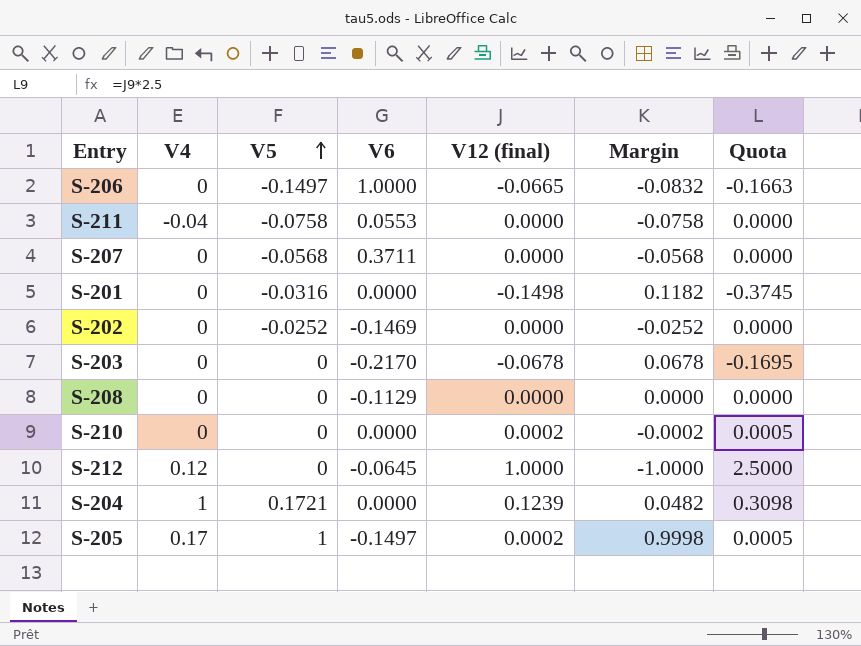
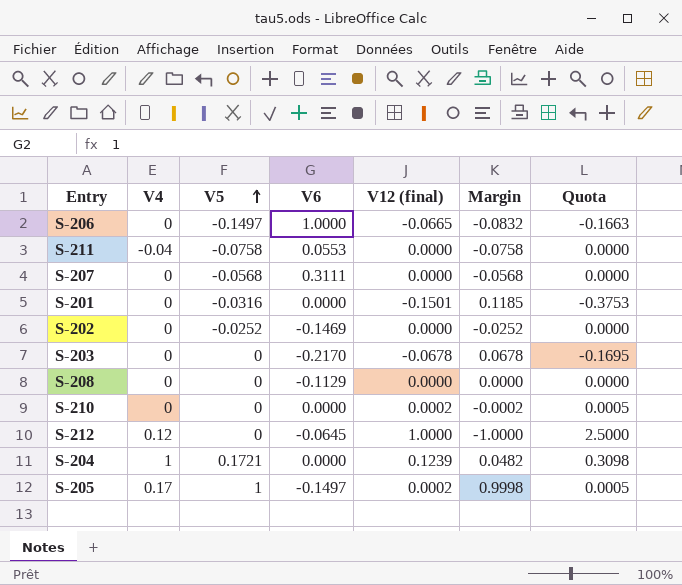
S-207 | V6: 0.3711 -> 0.3111
S-201 | V12 (final): -0.1498 -> -0.1501
S-201 | Margin: 0.1182 -> 0.1185
S-201 | Quota: -0.3745 -> -0.3753

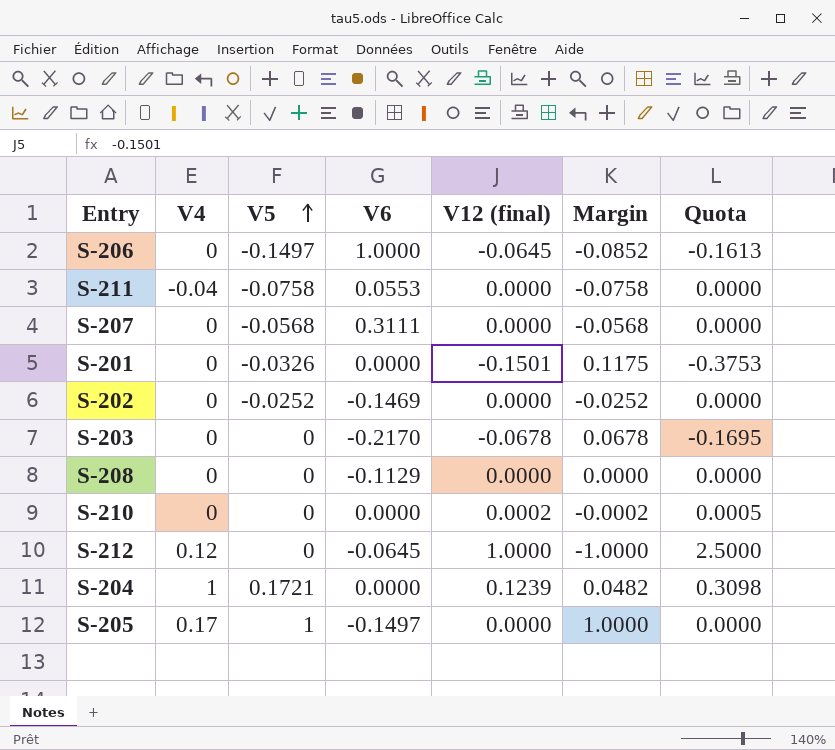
S-206 | V12 (final): -0.0665 -> -0.0645
S-206 | Margin: -0.0832 -> -0.0852
S-206 | Quota: -0.1663 -> -0.1613
S-201 | V5: -0.0316 -> -0.0326
S-201 | Margin: 0.1185 -> 0.1175
S-205 | V12 (final): 0.0002 -> 0.0000
S-205 | Margin: 0.9998 -> 1.0000
S-205 | Quota: 0.0005 -> 0.0000

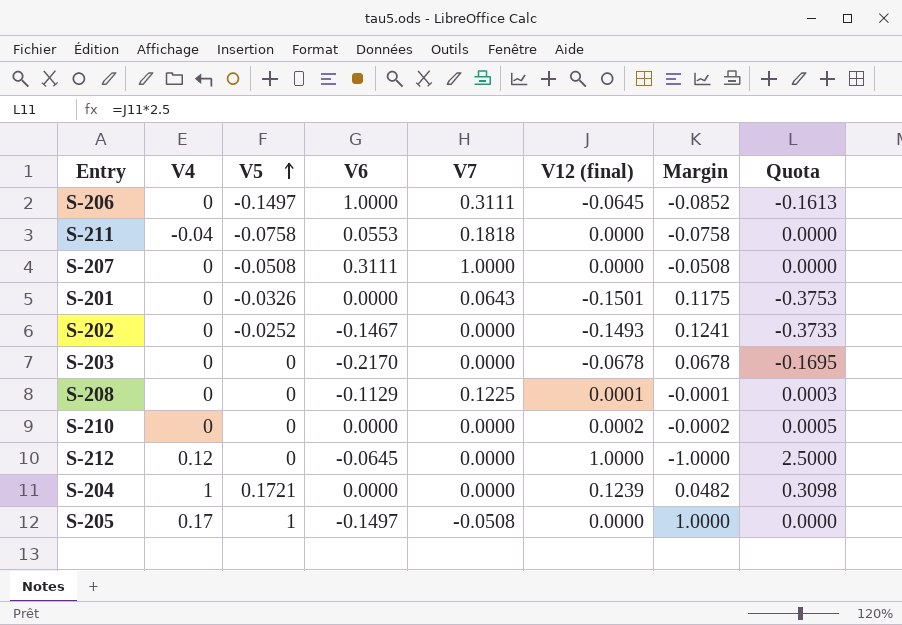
column V7 | position: none -> 5
S-207 | V5: -0.0568 -> -0.0508
S-207 | Margin: -0.0568 -> -0.0508
S-202 | V6: -0.1469 -> -0.1467
S-202 | V12 (final): 0.0000 -> -0.1493
S-202 | Margin: -0.0252 -> 0.1241
S-202 | Quota: 0.0000 -> -0.3733
S-208 | V12 (final): 0.0000 -> 0.0001
S-208 | Margin: 0.0000 -> -0.0001
S-208 | Quota: 0.0000 -> 0.0003

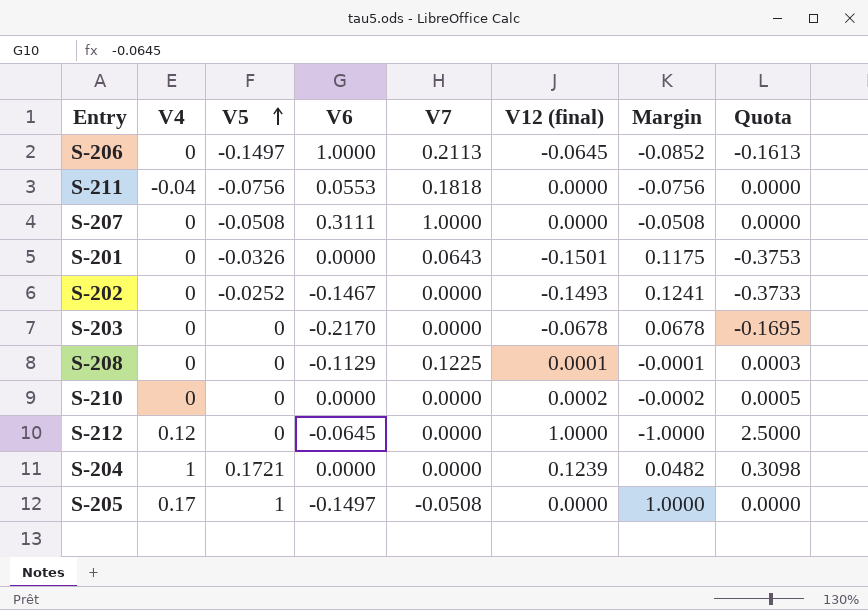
S-206 | V7: 0.3111 -> 0.2113
S-211 | V5: -0.0758 -> -0.0756
S-211 | Margin: -0.0758 -> -0.0756

